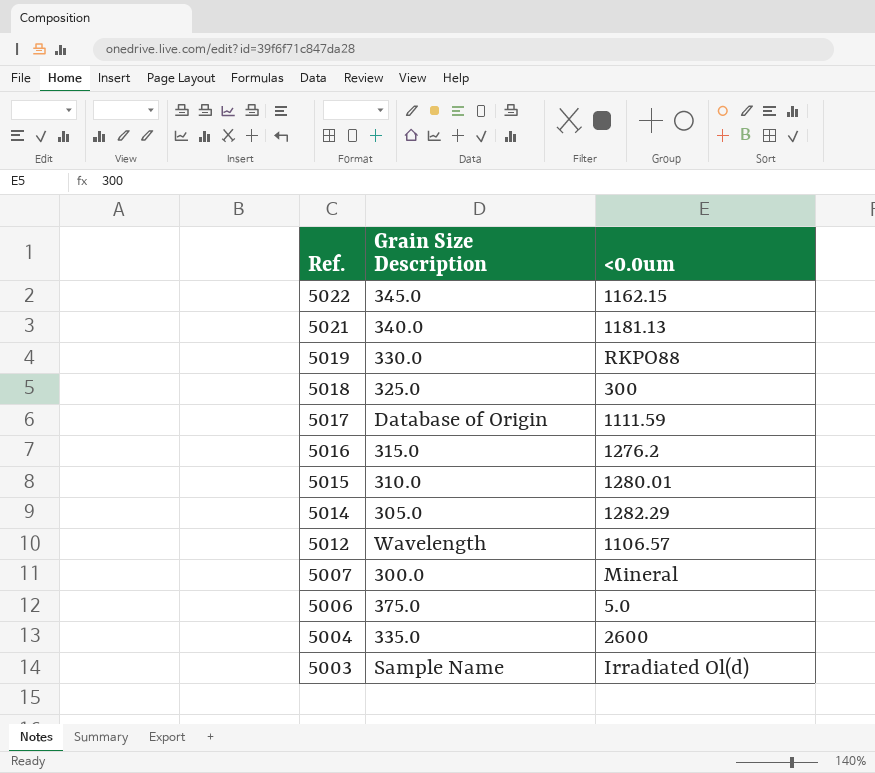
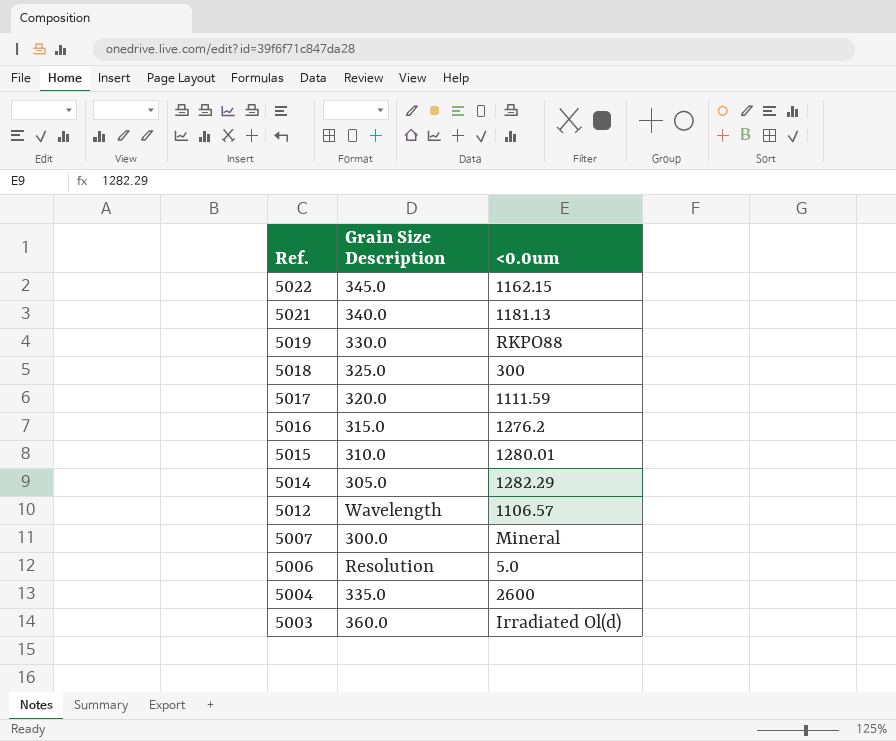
5017 | Grain Size Description: Database of Origin -> 320.0
5006 | Grain Size Description: 375.0 -> Resolution
5003 | Grain Size Description: Sample Name -> 360.0

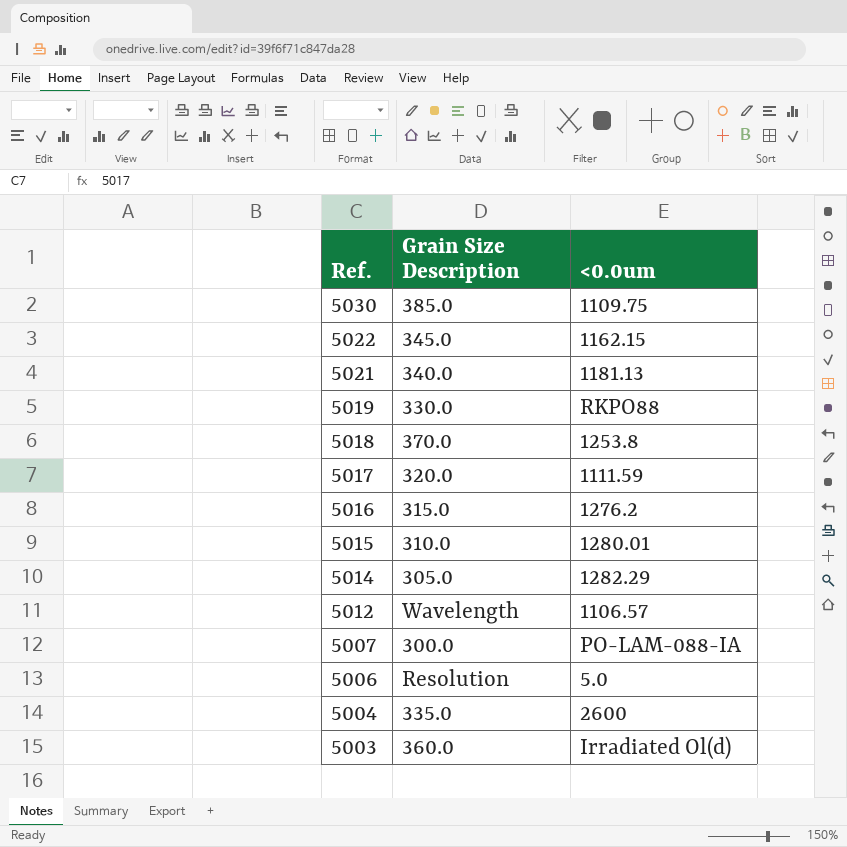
row 5030: none -> 385.0 | 1109.75
5018 | Grain Size Description: 325.0 -> 370.0
5018 | <0.0um: 300 -> 1253.8
5007 | <0.0um: Mineral -> PO-LAM-088-IA

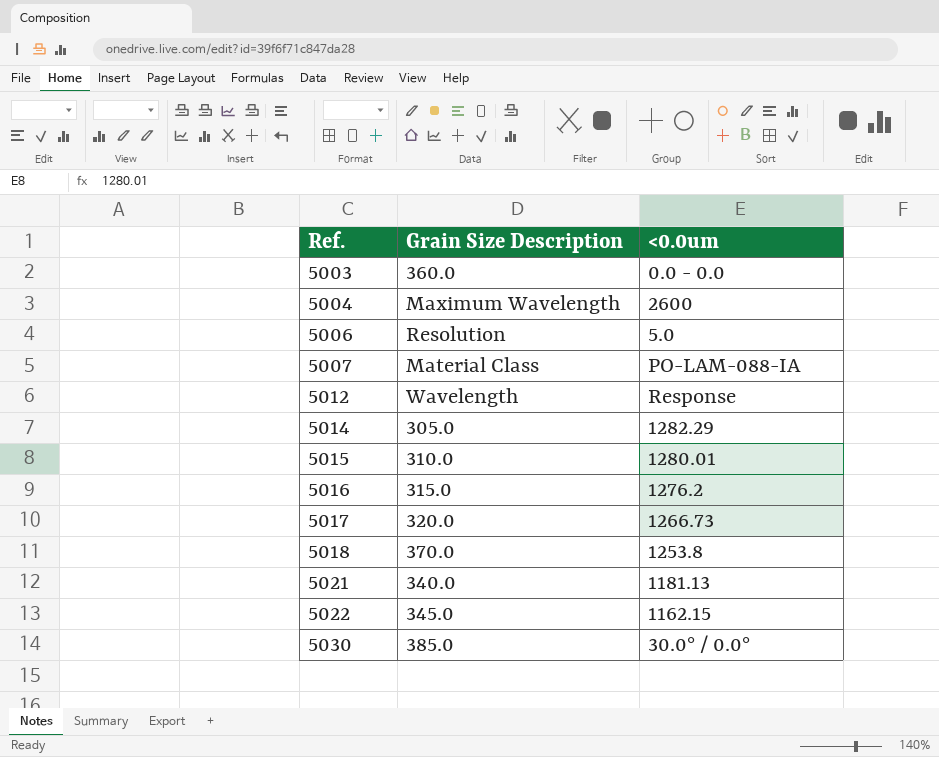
row order: Ref. descending -> Ref. ascending
row 5019: 330.0 | RKPO88 -> none
5003 | <0.0um: Irradiated Ol(d) -> 0.0 - 0.0
5004 | Grain Size Description: 335.0 -> Maximum Wavelength
5007 | Grain Size Description: 300.0 -> Material Class
5012 | <0.0um: 1106.57 -> Response
5017 | <0.0um: 1111.59 -> 1266.73
5030 | <0.0um: 1109.75 -> 30.0° / 0.0°

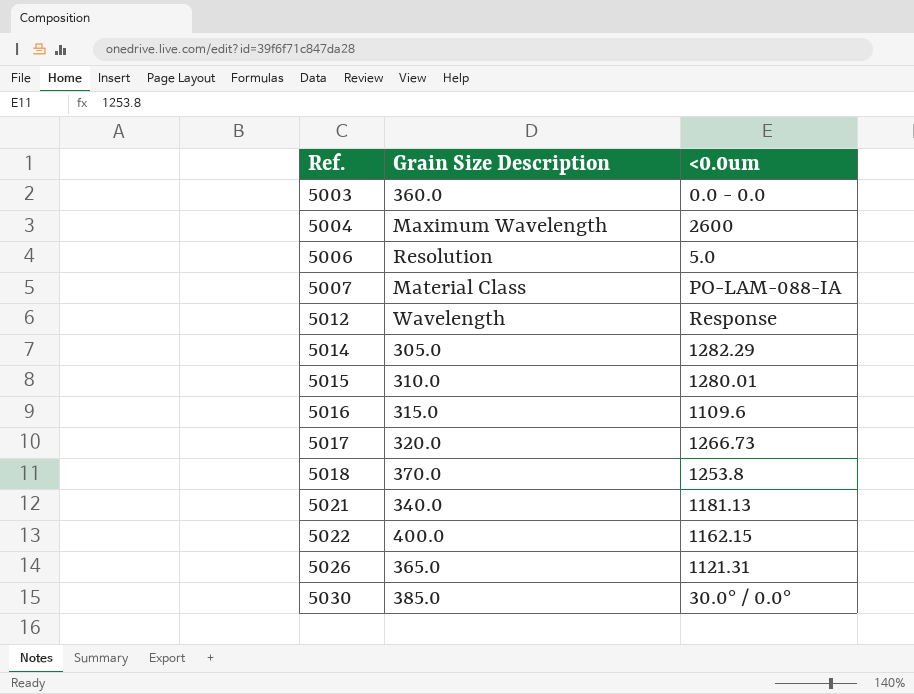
5016 | <0.0um: 1276.2 -> 1109.6
5022 | Grain Size Description: 345.0 -> 400.0
row 5026: none -> 365.0 | 1121.31

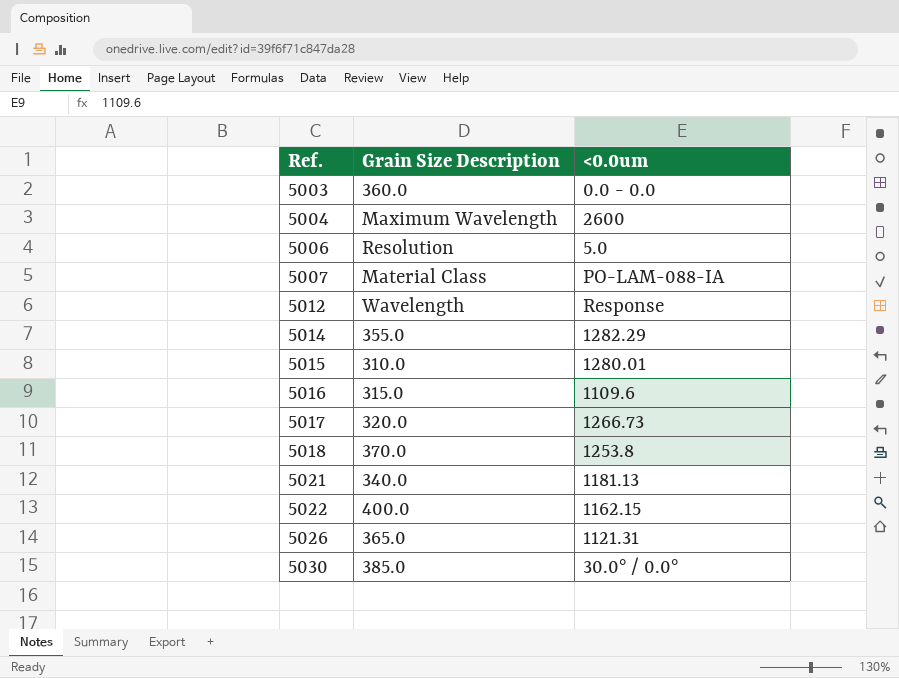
5014 | Grain Size Description: 305.0 -> 355.0

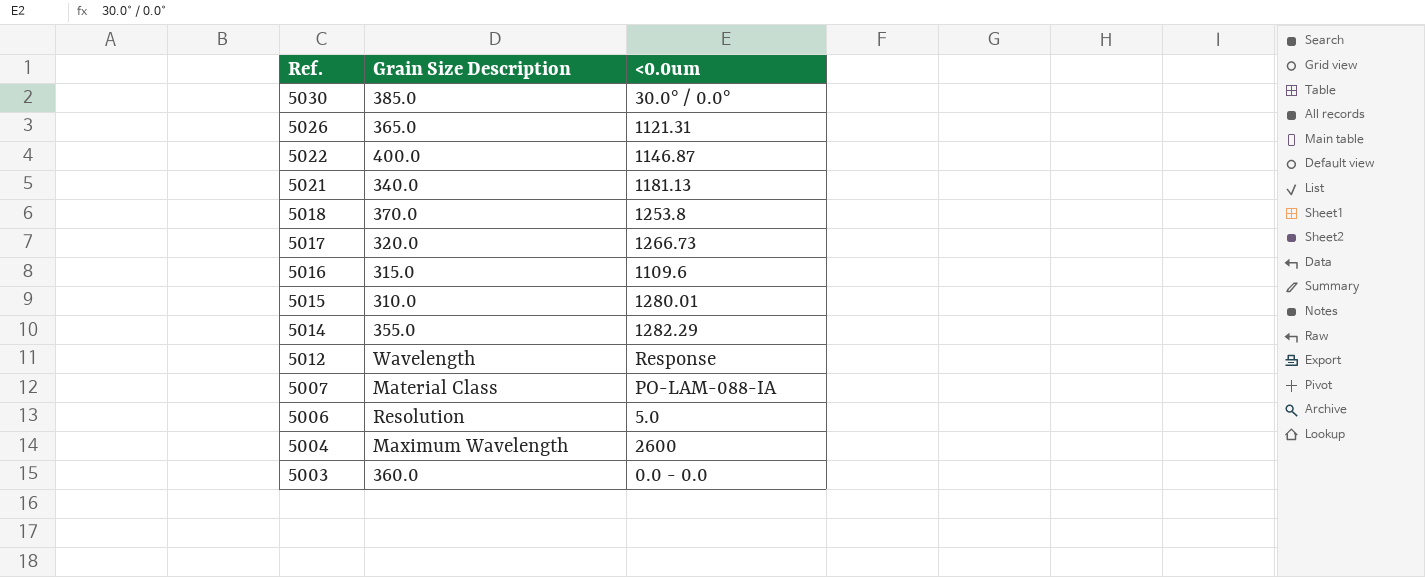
row order: Ref. ascending -> Ref. descending
5022 | <0.0um: 1162.15 -> 1146.87

